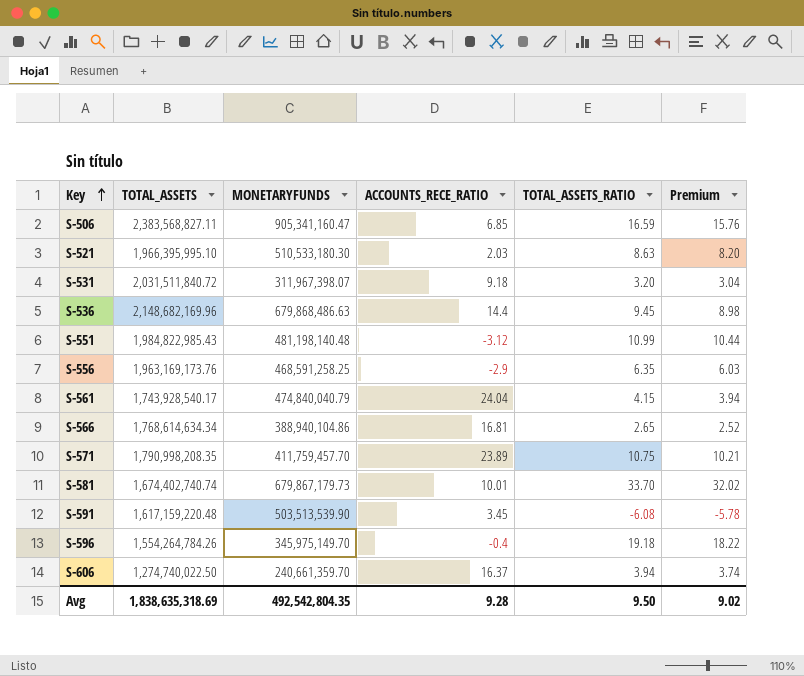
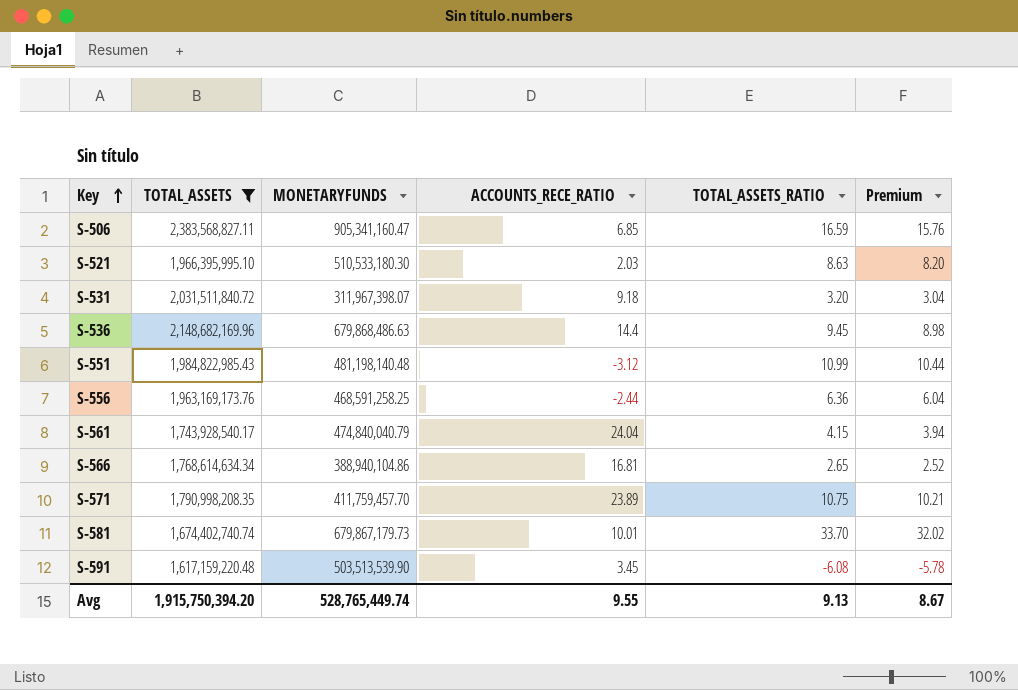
filter: none -> TOTAL_ASSETS >= 1,617,159,220.48
S-556 | ACCOUNTS_RECE_RATIO: -2.9 -> -2.44
S-556 | TOTAL_ASSETS_RATIO: 6.35 -> 6.36
S-556 | Premium: 6.03 -> 6.04
Avg | TOTAL_ASSETS: 1,838,635,318.69 -> 1,915,750,394.20
Avg | MONETARYFUNDS: 492,542,804.35 -> 528,765,449.74
Avg | ACCOUNTS_RECE_RATIO: 9.28 -> 9.55
Avg | TOTAL_ASSETS_RATIO: 9.50 -> 9.13
Avg | Premium: 9.02 -> 8.67

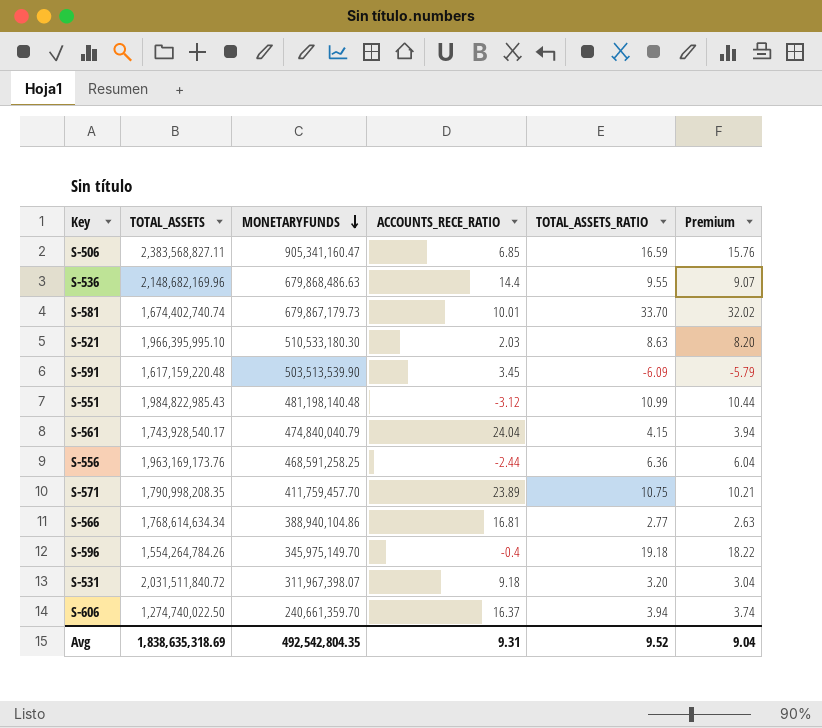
filter: TOTAL_ASSETS >= 1,617,159,220.48 -> none
row order: Key ascending -> MONETARYFUNDS descending
S-536 | TOTAL_ASSETS_RATIO: 9.45 -> 9.55
S-536 | Premium: 8.98 -> 9.07
S-591 | TOTAL_ASSETS_RATIO: -6.08 -> -6.09
S-591 | Premium: -5.78 -> -5.79
S-566 | TOTAL_ASSETS_RATIO: 2.65 -> 2.77
S-566 | Premium: 2.52 -> 2.63
Avg | TOTAL_ASSETS: 1,915,750,394.20 -> 1,838,635,318.69
Avg | MONETARYFUNDS: 528,765,449.74 -> 492,542,804.35
Avg | ACCOUNTS_RECE_RATIO: 9.55 -> 9.31
Avg | TOTAL_ASSETS_RATIO: 9.13 -> 9.52
Avg | Premium: 8.67 -> 9.04

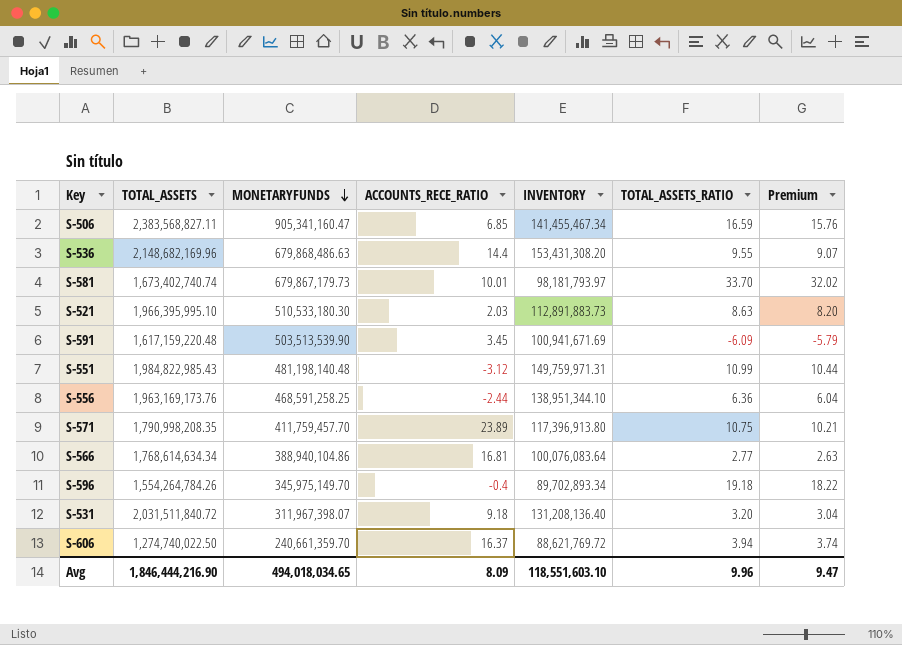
column INVENTORY | position: none -> 5
row S-561: 1,743,928,540.17 | 474,840,040.79 | 24.04 | 4.15 | 3.94 -> none
S-581 | TOTAL_ASSETS: 1,674,402,740.74 -> 1,673,402,740.74
Avg | TOTAL_ASSETS: 1,838,635,318.69 -> 1,846,444,216.90
Avg | MONETARYFUNDS: 492,542,804.35 -> 494,018,034.65
Avg | ACCOUNTS_RECE_RATIO: 9.31 -> 8.09
Avg | TOTAL_ASSETS_RATIO: 9.52 -> 9.96
Avg | Premium: 9.04 -> 9.47

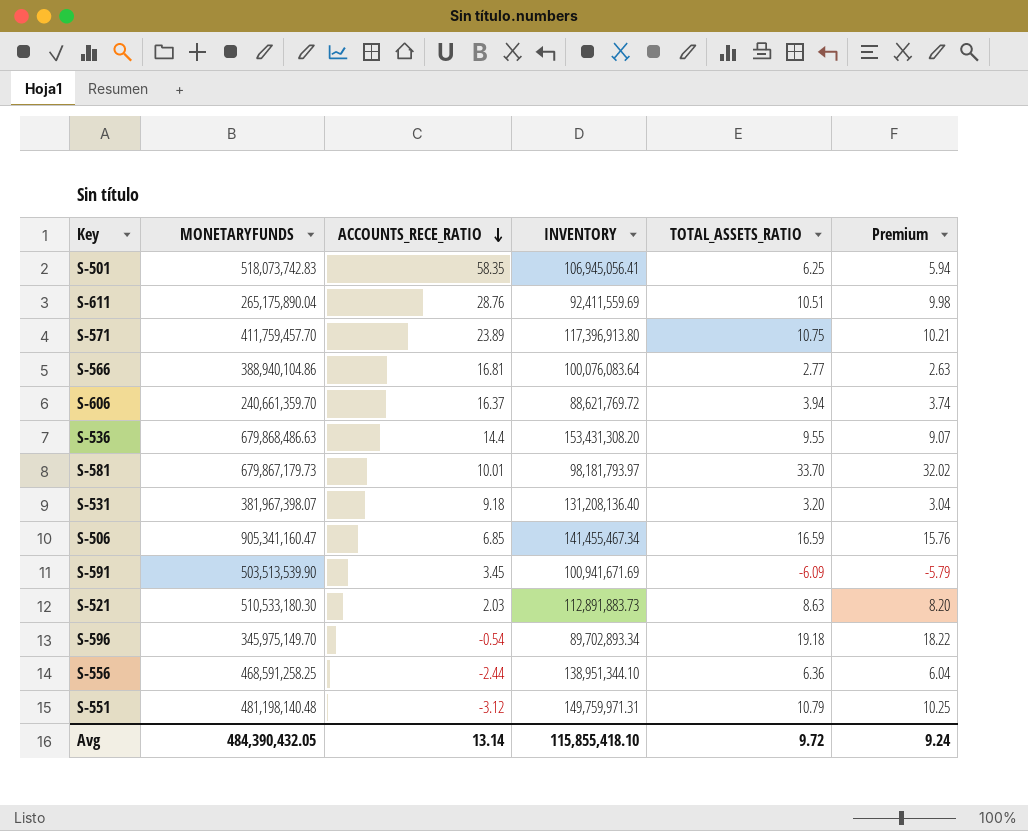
row order: MONETARYFUNDS descending -> ACCOUNTS_RECE_RATIO descending
column TOTAL_ASSETS | position: 2 -> none
row S-501: none -> 518,073,742.83 | 58.35 | 106,945,056.41 | 6.25 | 5.94
row S-611: none -> 265,175,890.04 | 28.76 | 92,411,559.69 | 10.51 | 9.98
S-531 | MONETARYFUNDS: 311,967,398.07 -> 381,967,398.07
S-596 | ACCOUNTS_RECE_RATIO: -0.4 -> -0.54
S-551 | TOTAL_ASSETS_RATIO: 10.99 -> 10.79
S-551 | Premium: 10.44 -> 10.25
Avg | MONETARYFUNDS: 494,018,034.65 -> 484,390,432.05
Avg | ACCOUNTS_RECE_RATIO: 8.09 -> 13.14
Avg | INVENTORY: 118,551,603.10 -> 115,855,418.10
Avg | TOTAL_ASSETS_RATIO: 9.96 -> 9.72
Avg | Premium: 9.47 -> 9.24

